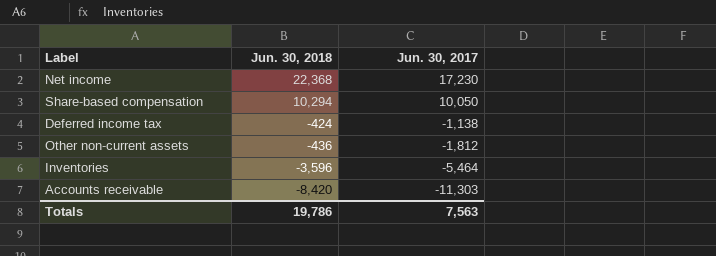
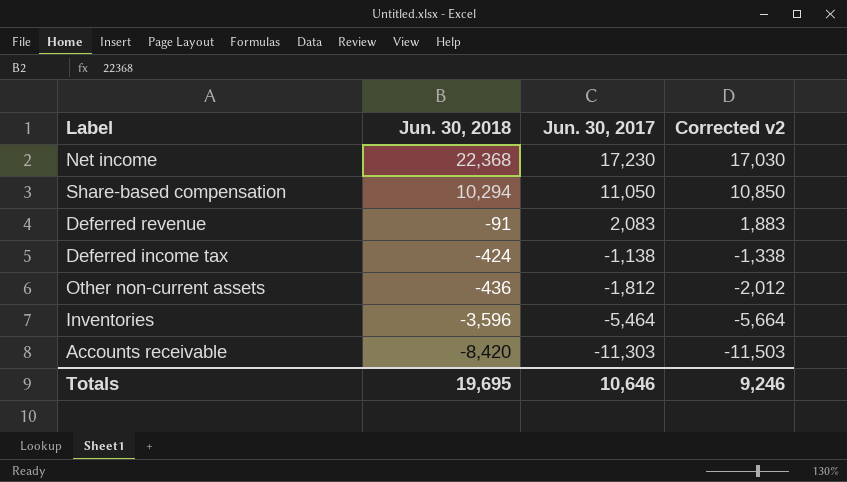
column Corrected v2 | formula: none -> [Jun. 30, 2017] - 200
Share-based compensation | Jun. 30, 2017: 10,050 -> 11,050
row Deferred revenue: none -> -91 | 2,083 | 1,883
Totals | Jun. 30, 2018: 19,786 -> 19,695
Totals | Jun. 30, 2017: 7,563 -> 10,646

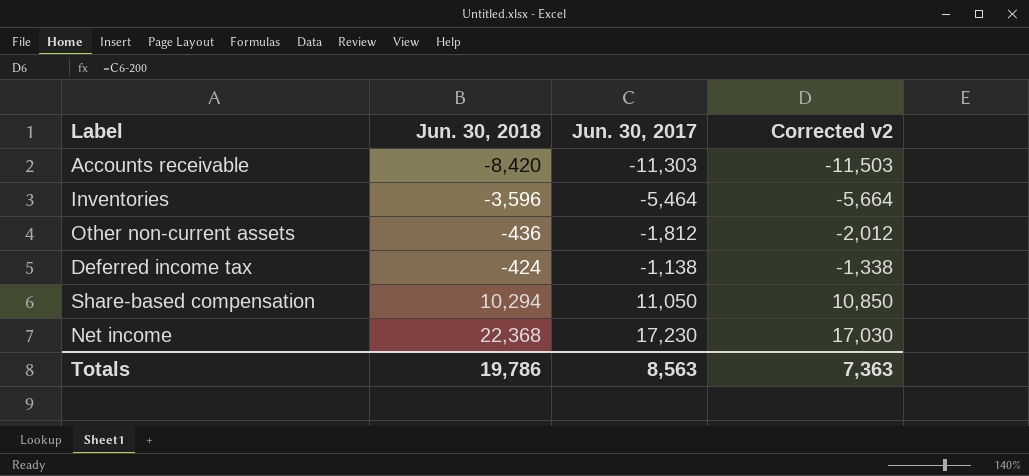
row order: Jun. 30, 2018 descending -> Jun. 30, 2018 ascending
row Deferred revenue: -91 | 2,083 | 1,883 -> none
Totals | Jun. 30, 2018: 19,695 -> 19,786
Totals | Jun. 30, 2017: 10,646 -> 8,563
Totals | Corrected v2: 9,246 -> 7,363

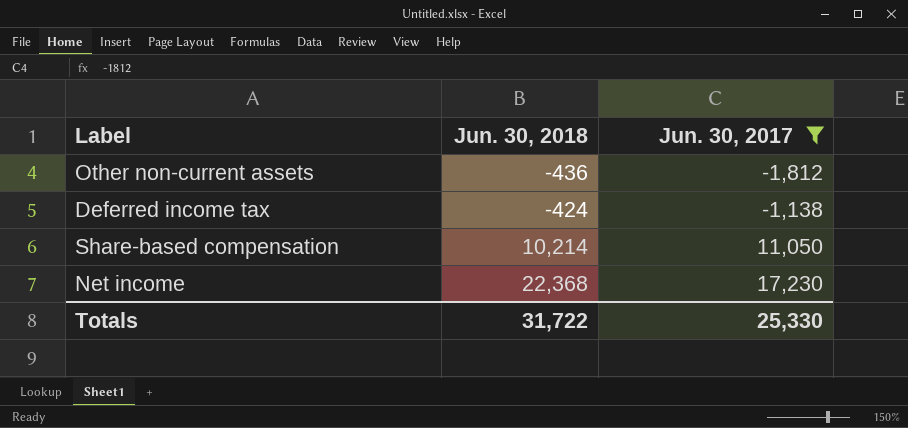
filter: none -> Jun. 30, 2017 >= -1,812
column Corrected v2 | formula: [Jun. 30, 2017] - 200 -> none
Share-based compensation | Jun. 30, 2018: 10,294 -> 10,214
Totals | Jun. 30, 2018: 19,786 -> 31,722
Totals | Jun. 30, 2017: 8,563 -> 25,330

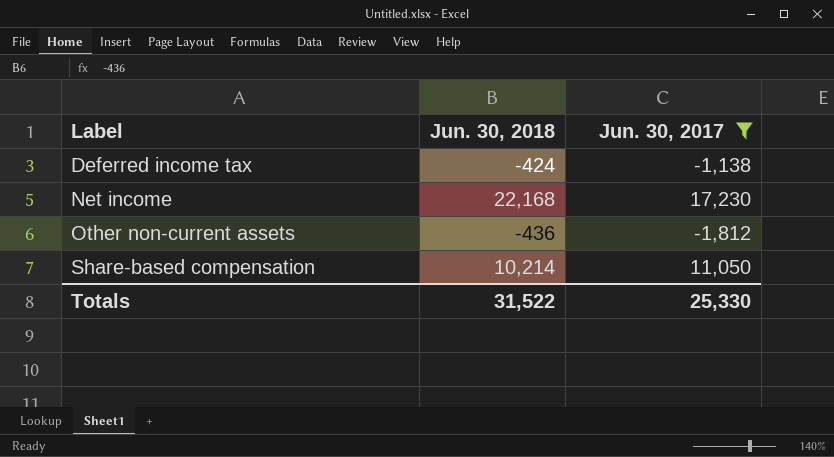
row order: Jun. 30, 2018 ascending -> Label ascending
Net income | Jun. 30, 2018: 22,368 -> 22,168
Totals | Jun. 30, 2018: 31,722 -> 31,522

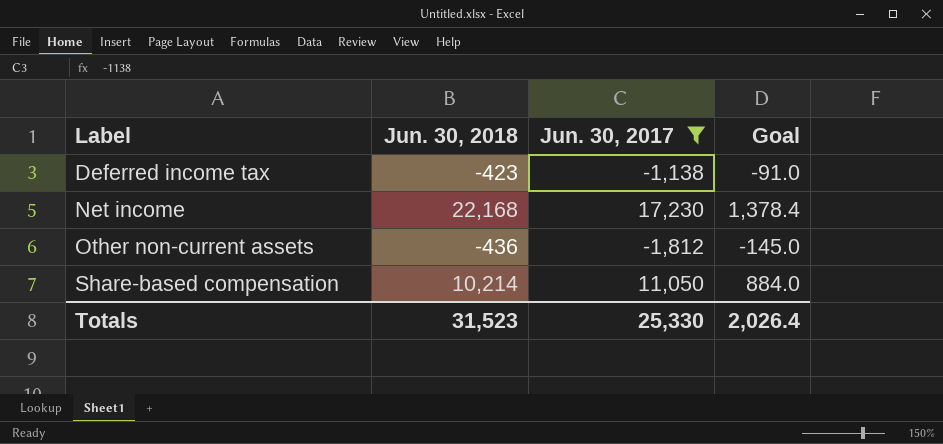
column Goal | formula: none -> [Jun. 30, 2017] * 0.08
Deferred income tax | Jun. 30, 2018: -424 -> -423
Totals | Jun. 30, 2018: 31,522 -> 31,523

